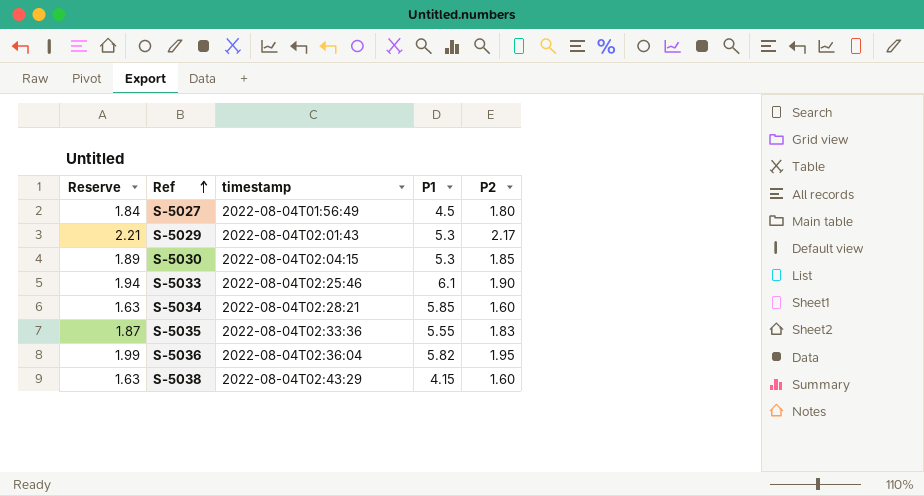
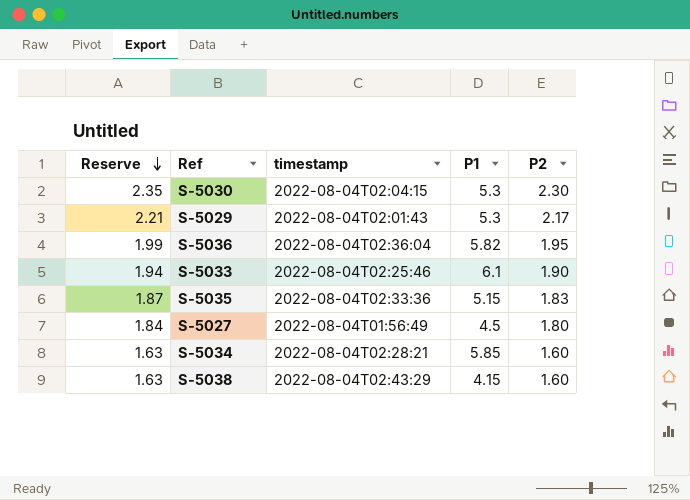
row order: Ref ascending -> Reserve descending
S-5030 | Reserve: 1.89 -> 2.35
S-5030 | P2: 1.85 -> 2.30
S-5035 | P1: 5.55 -> 5.15

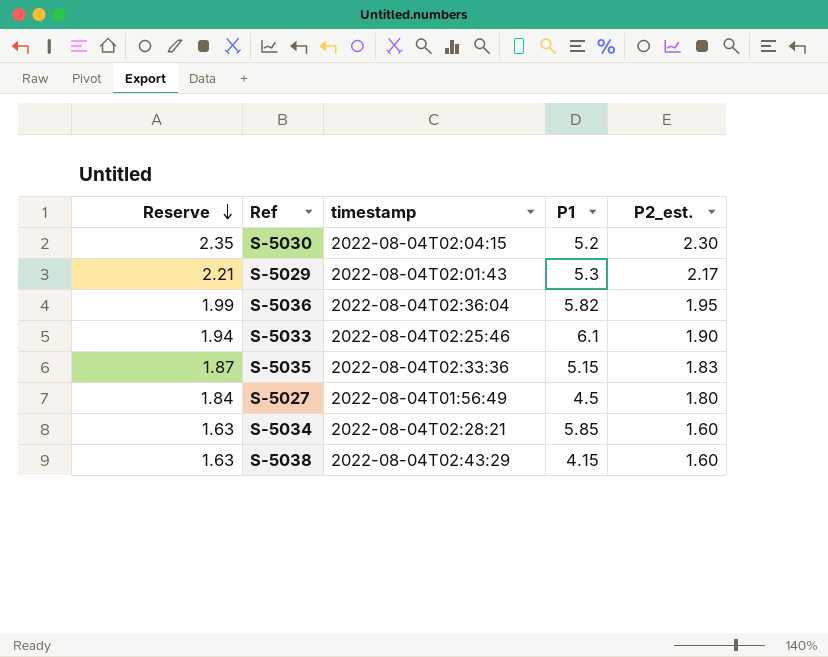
column name: P2 -> P2_est.
S-5030 | P1: 5.3 -> 5.2

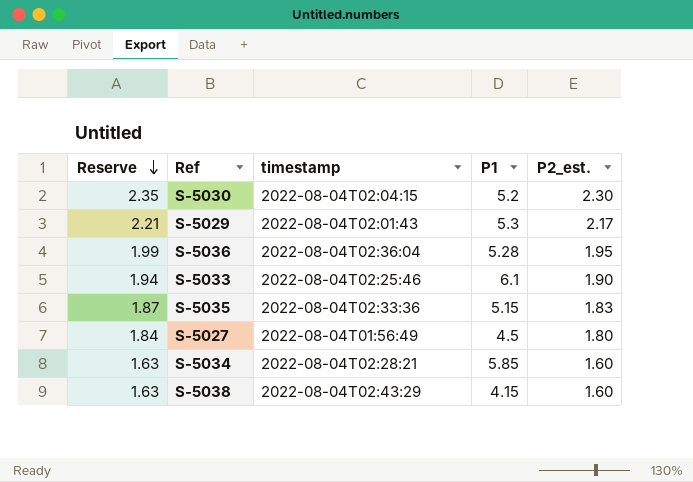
S-5036 | P1: 5.82 -> 5.28

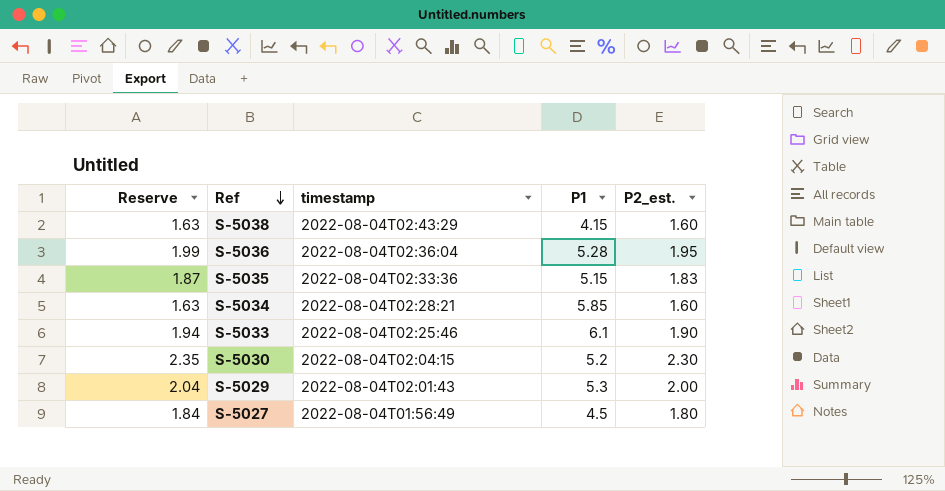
row order: Reserve descending -> Ref descending
S-5029 | Reserve: 2.21 -> 2.04
S-5029 | P2_est.: 2.17 -> 2.00

